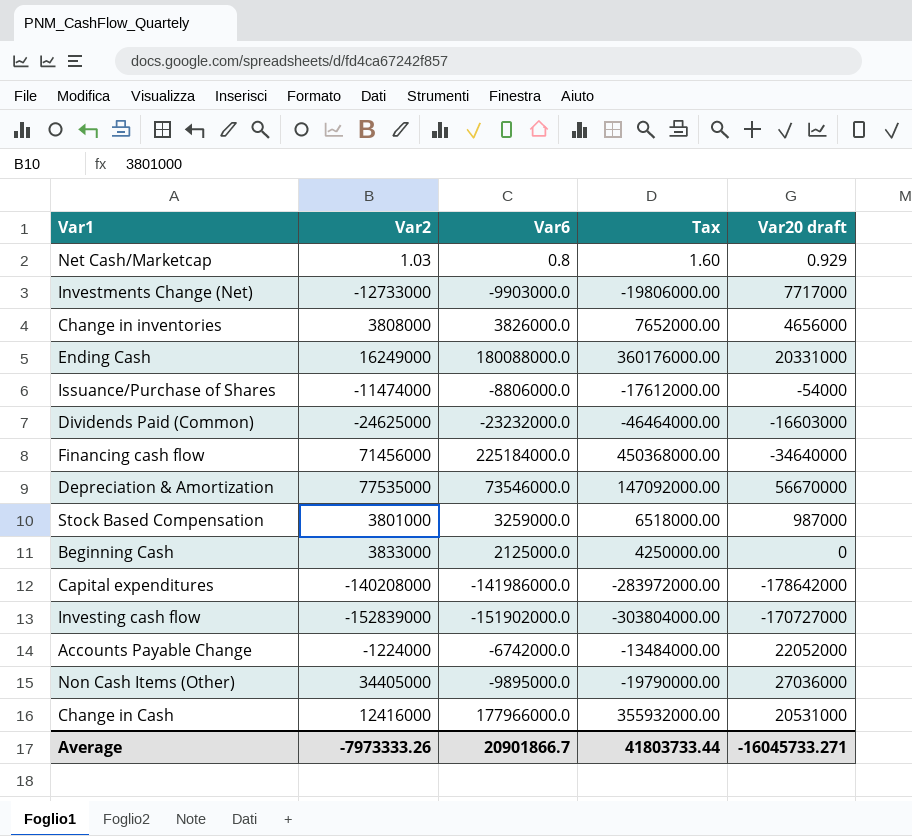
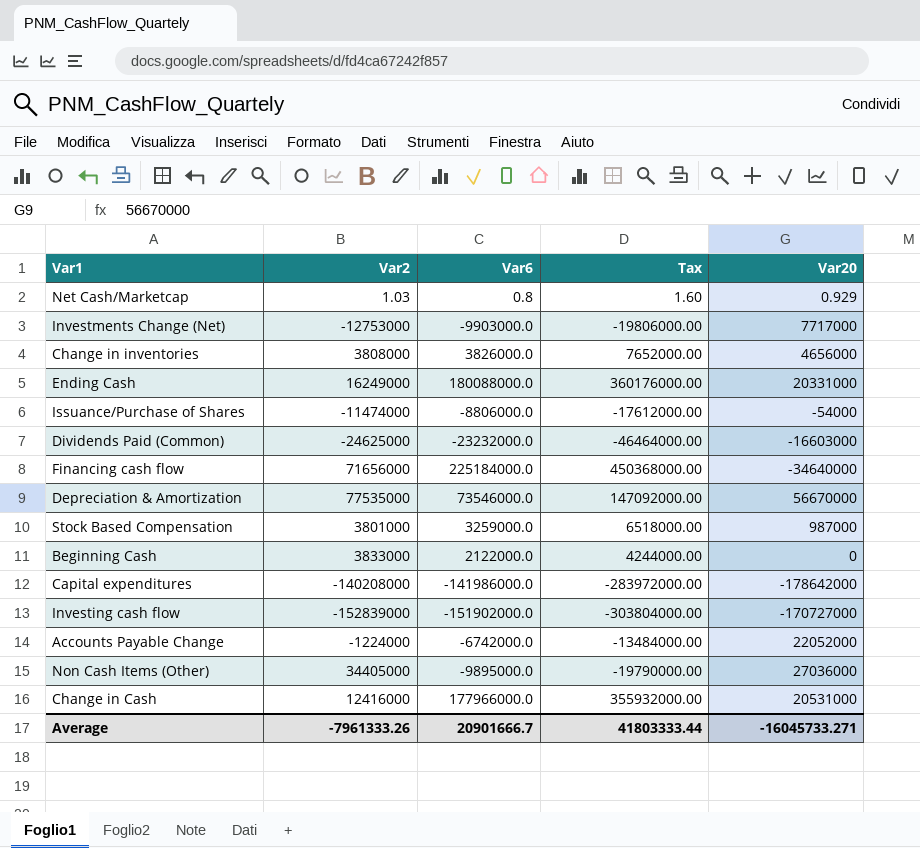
column name: Var20 draft -> Var20
Investments Change (Net) | Var2: -12733000 -> -12753000
Financing cash flow | Var2: 71456000 -> 71656000
Beginning Cash | Var6: 2125000.0 -> 2122000.0
Beginning Cash | Tax: 4250000.00 -> 4244000.00
Average | Var2: -7973333.26 -> -7961333.26
Average | Var6: 20901866.7 -> 20901666.7
Average | Tax: 41803733.44 -> 41803333.44

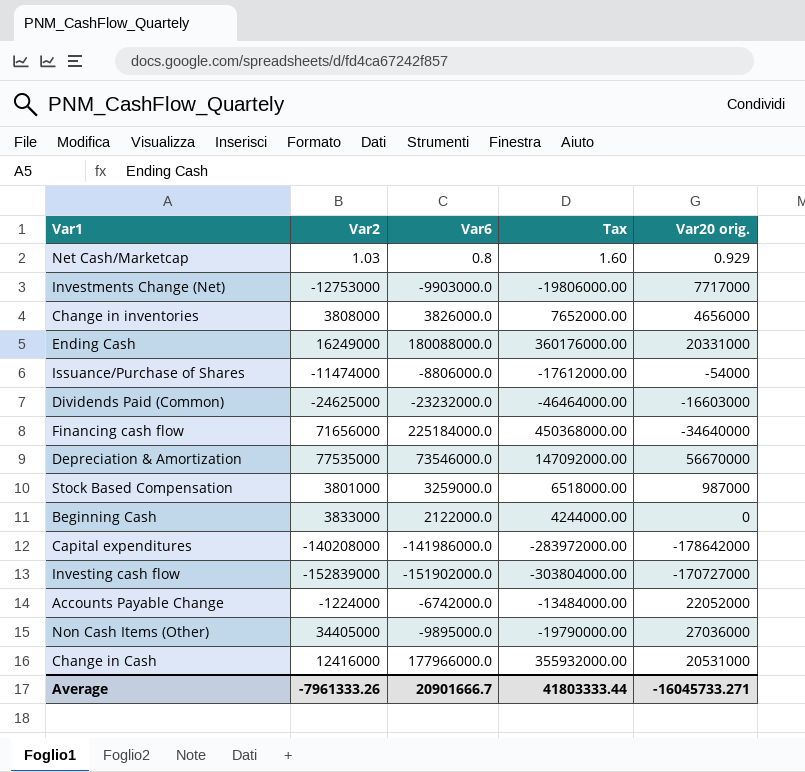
column name: Var20 -> Var20 orig.

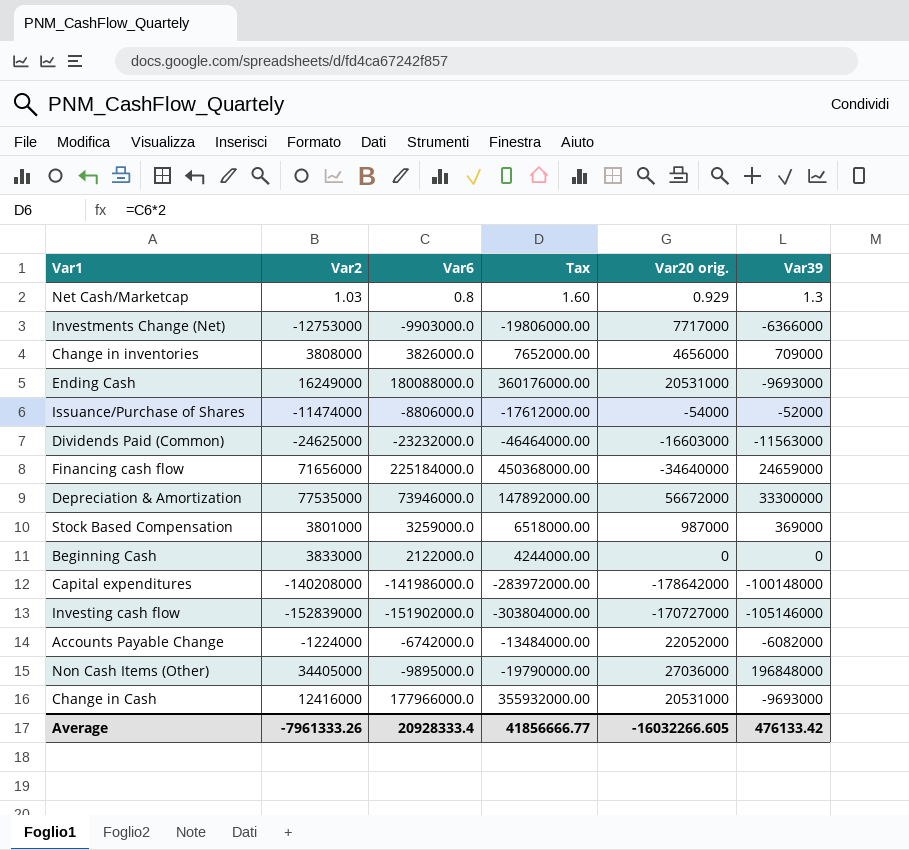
column Var39 | position: none -> 6
Ending Cash | Var20 orig.: 20331000 -> 20531000
Depreciation & Amortization | Var6: 73546000.0 -> 73946000.0
Depreciation & Amortization | Tax: 147092000.00 -> 147892000.00
Depreciation & Amortization | Var20 orig.: 56670000 -> 56672000
Average | Var6: 20901666.7 -> 20928333.4
Average | Tax: 41803333.44 -> 41856666.77
Average | Var20 orig.: -16045733.271 -> -16032266.605

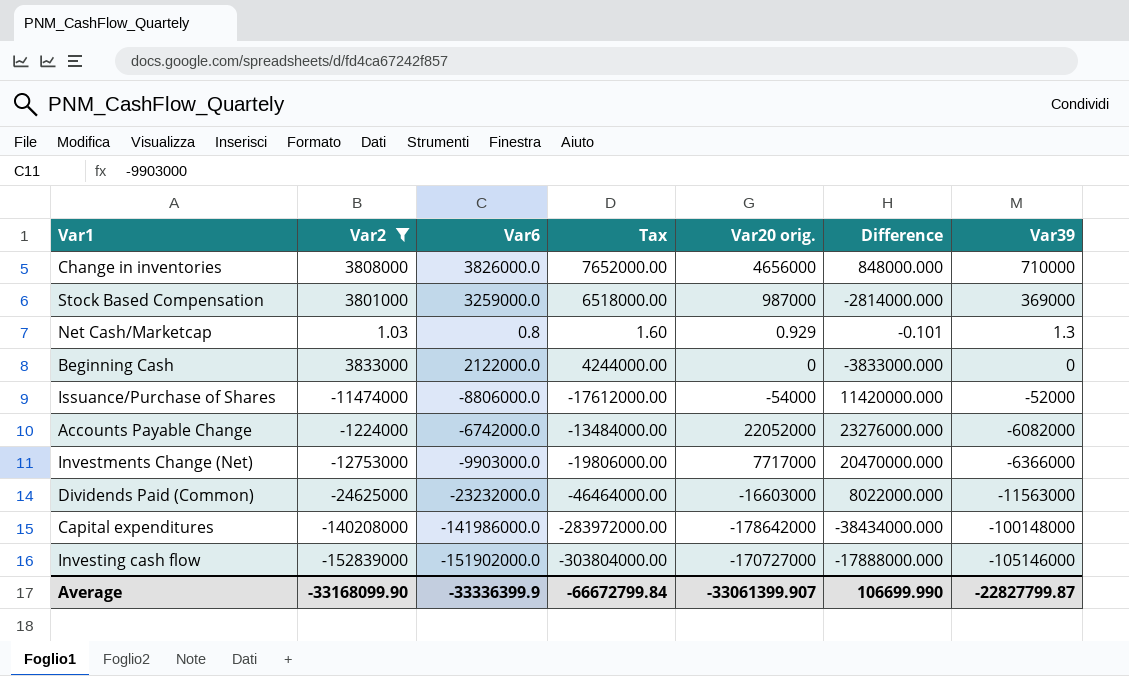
filter: none -> Var2 <= 3833000
row order: none -> Var39 descending
column Difference | formula: none -> [Var20 orig.] - [Var2]
Change in inventories | Var39: 709000 -> 710000
Average | Var2: -7961333.26 -> -33168099.90
Average | Var6: 20928333.4 -> -33336399.9
Average | Tax: 41856666.77 -> -66672799.84
Average | Var20 orig.: -16032266.605 -> -33061399.907
Average | Var39: 476133.42 -> -22827799.87

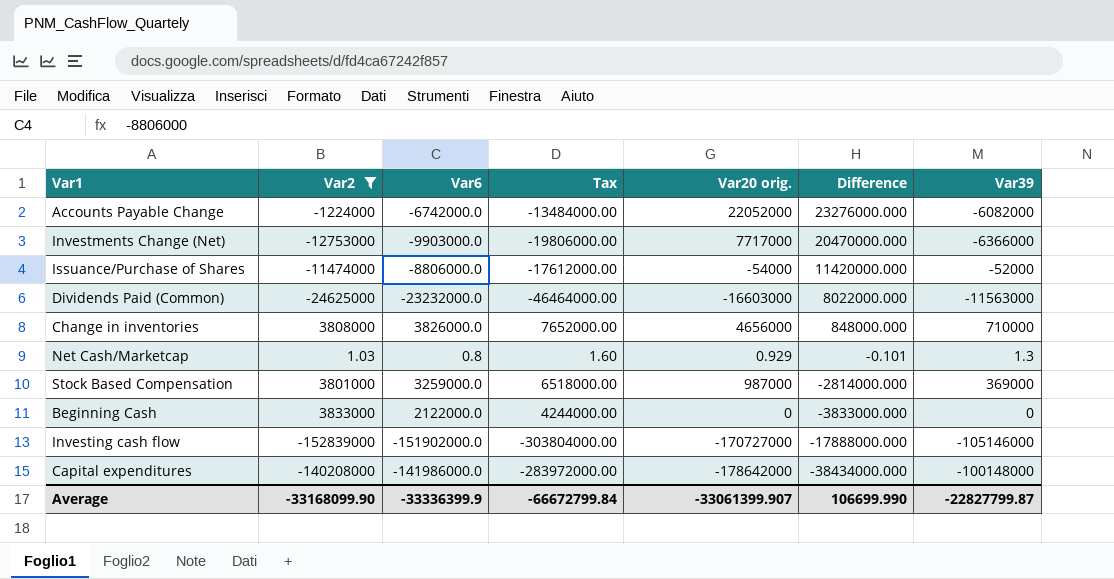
row order: Var39 descending -> Difference descending

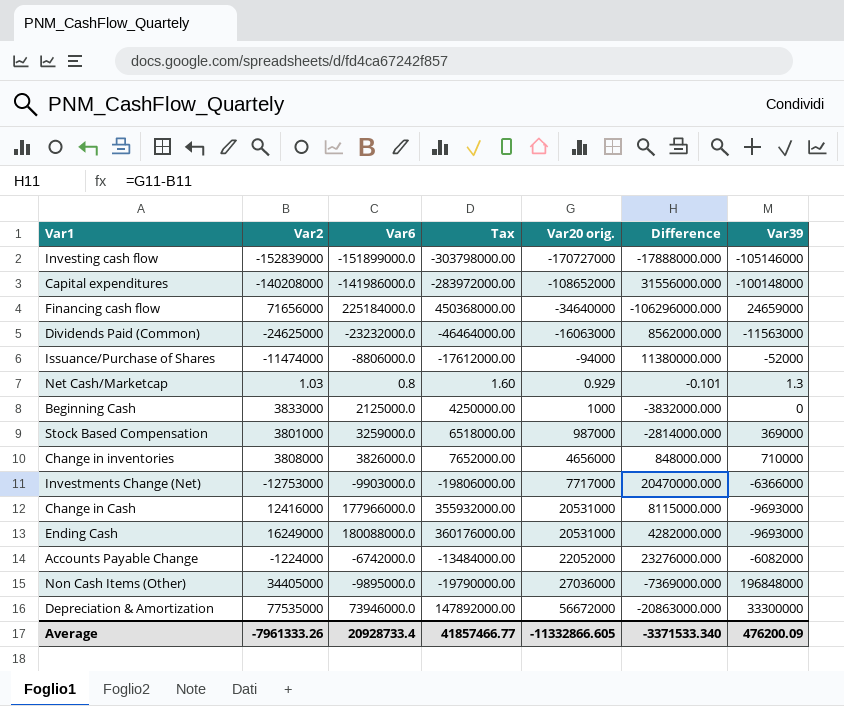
filter: Var2 <= 3833000 -> none
row order: Difference descending -> Var20 orig. ascending
Investing cash flow | Var6: -151902000.0 -> -151899000.0
Investing cash flow | Tax: -303804000.00 -> -303798000.00
Capital expenditures | Var20 orig.: -178642000 -> -108652000
Capital expenditures | Difference: -38434000.000 -> 31556000.000
Dividends Paid (Common) | Var20 orig.: -16603000 -> -16063000
Dividends Paid (Common) | Difference: 8022000.000 -> 8562000.000
Issuance/Purchase of Shares | Var20 orig.: -54000 -> -94000
Issuance/Purchase of Shares | Difference: 11420000.000 -> 11380000.000
Beginning Cash | Var6: 2122000.0 -> 2125000.0
Beginning Cash | Tax: 4244000.00 -> 4250000.00
Beginning Cash | Var20 orig.: 0 -> 1000
Beginning Cash | Difference: -3833000.000 -> -3832000.000
Average | Var2: -33168099.90 -> -7961333.26
Average | Var6: -33336399.9 -> 20928733.4
Average | Tax: -66672799.84 -> 41857466.77
Average | Var20 orig.: -33061399.907 -> -11332866.605
Average | Difference: 106699.990 -> -3371533.340
Average | Var39: -22827799.87 -> 476200.09

